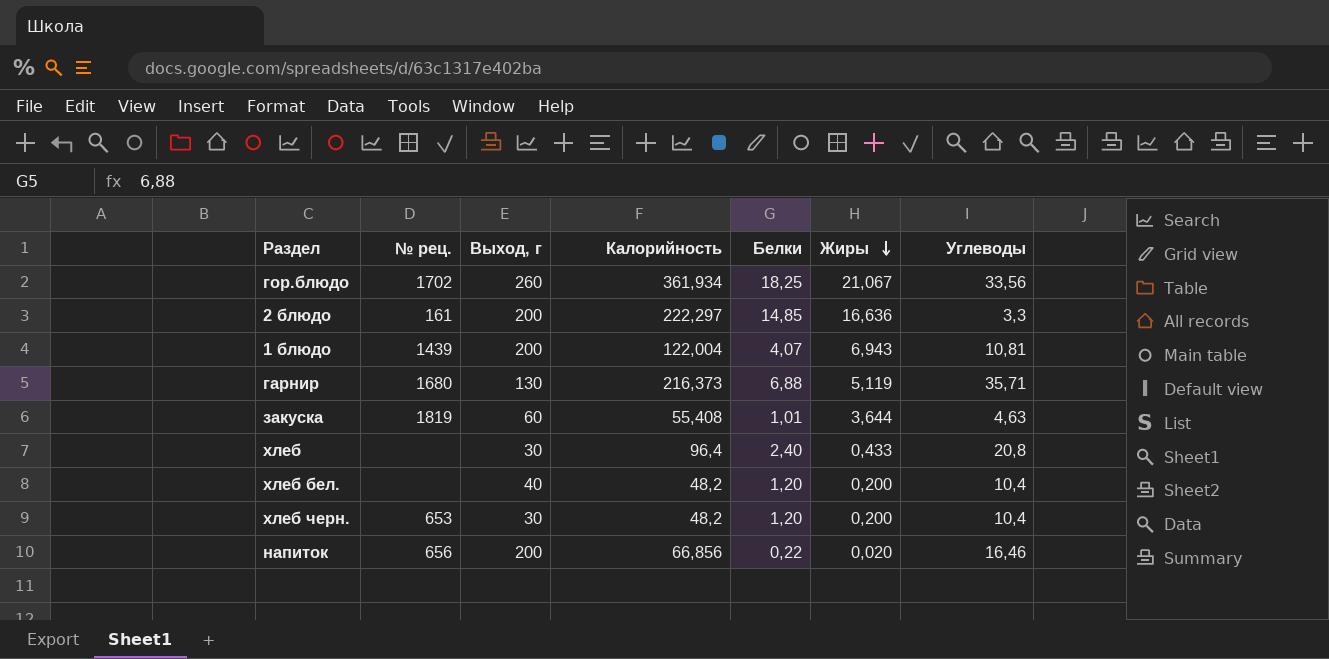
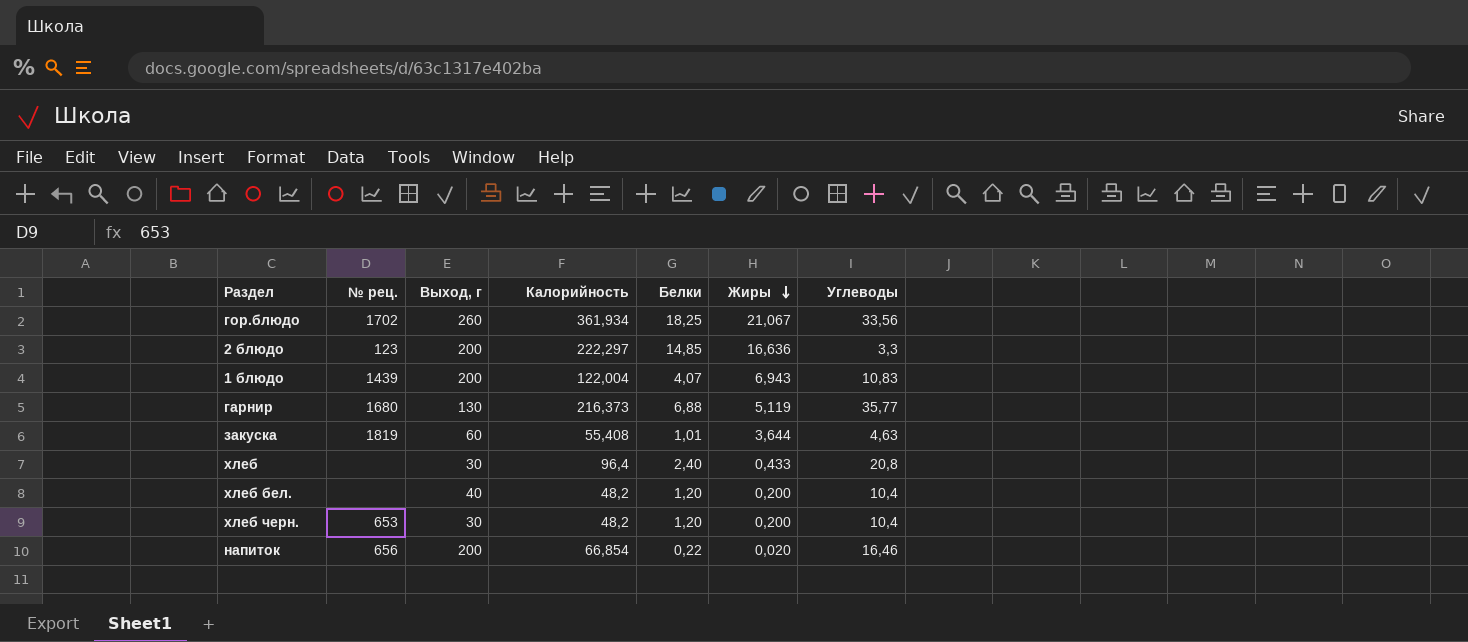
2 блюдо | № рец.: 161 -> 123
1 блюдо | Углеводы: 10,81 -> 10,83
гарнир | Углеводы: 35,71 -> 35,77
напиток | Калорийность: 66,856 -> 66,854

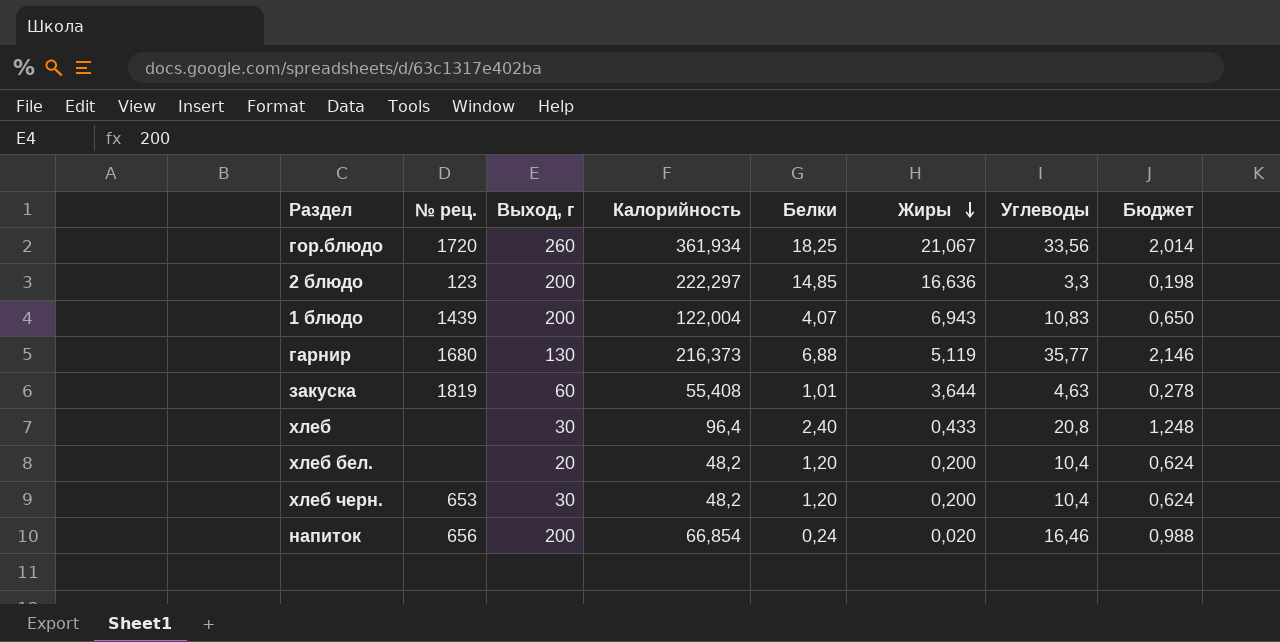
column Бюджет | formula: none -> [Углеводы] * 0,06
гор.блюдо | № рец.: 1702 -> 1720
хлеб бел. | Выход, г: 40 -> 20
напиток | Белки: 0,22 -> 0,24

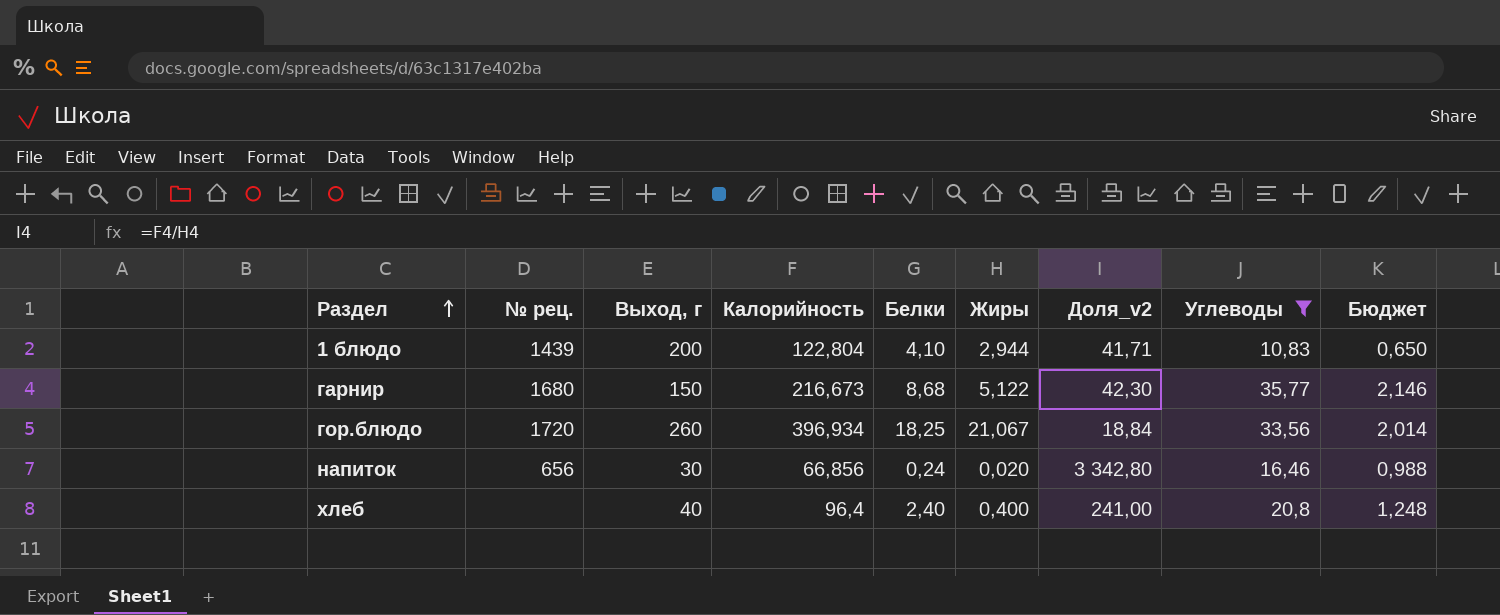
filter: none -> Углеводы >= 10,83
row order: Жиры descending -> Раздел ascending
column Доля_v2 | formula: none -> [Калорийность] / [Жиры]
1 блюдо | Калорийность: 122,004 -> 122,804
1 блюдо | Белки: 4,07 -> 4,10
1 блюдо | Жиры: 6,943 -> 2,944
гарнир | Выход, г: 130 -> 150
гарнир | Калорийность: 216,373 -> 216,673
гарнир | Белки: 6,88 -> 8,68
гарнир | Жиры: 5,119 -> 5,122
гор.блюдо | Калорийность: 361,934 -> 396,934
напиток | Выход, г: 200 -> 30
напиток | Калорийность: 66,854 -> 66,856
хлеб | Выход, г: 30 -> 40
хлеб | Жиры: 0,433 -> 0,400

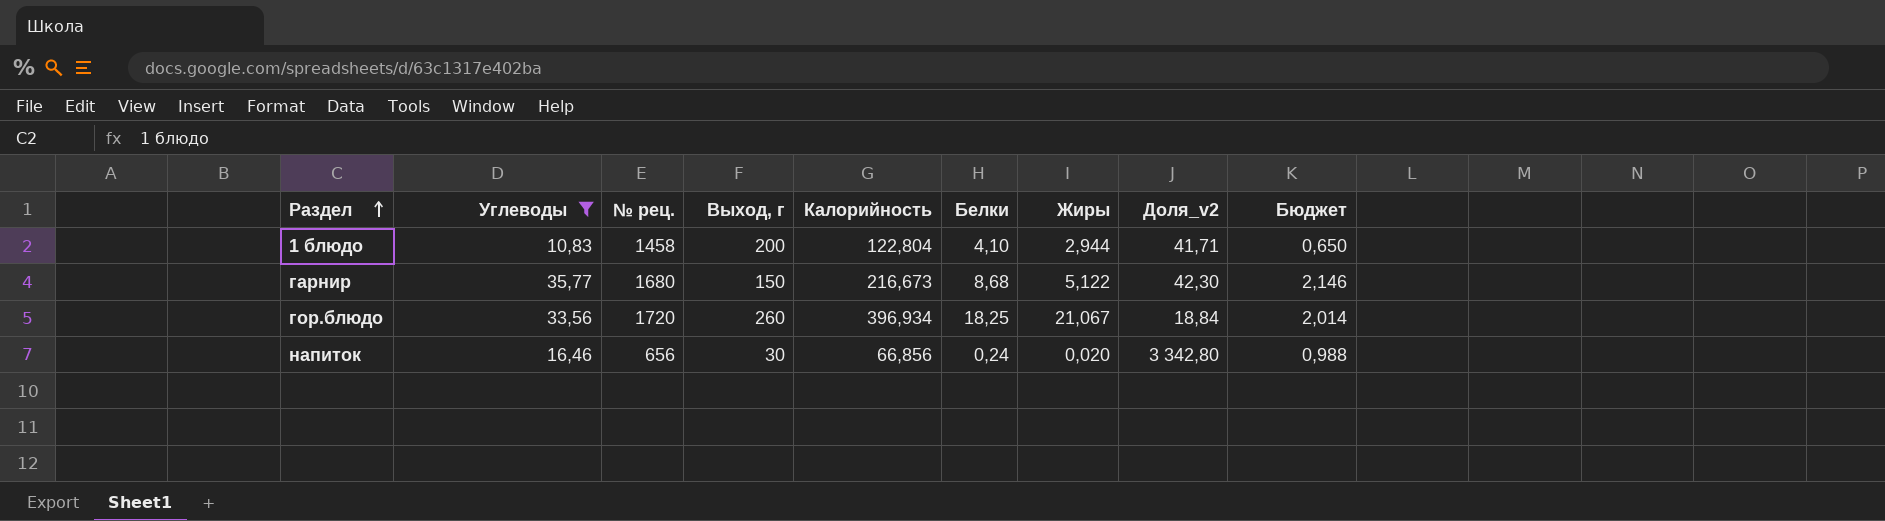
column Углеводы | position: 8 -> 2
row хлеб: none | 40 | 96,4 | 2,40 | 0,400 | 241,00 | 20,8 | 1,248 -> none
1 блюдо | № рец.: 1439 -> 1458

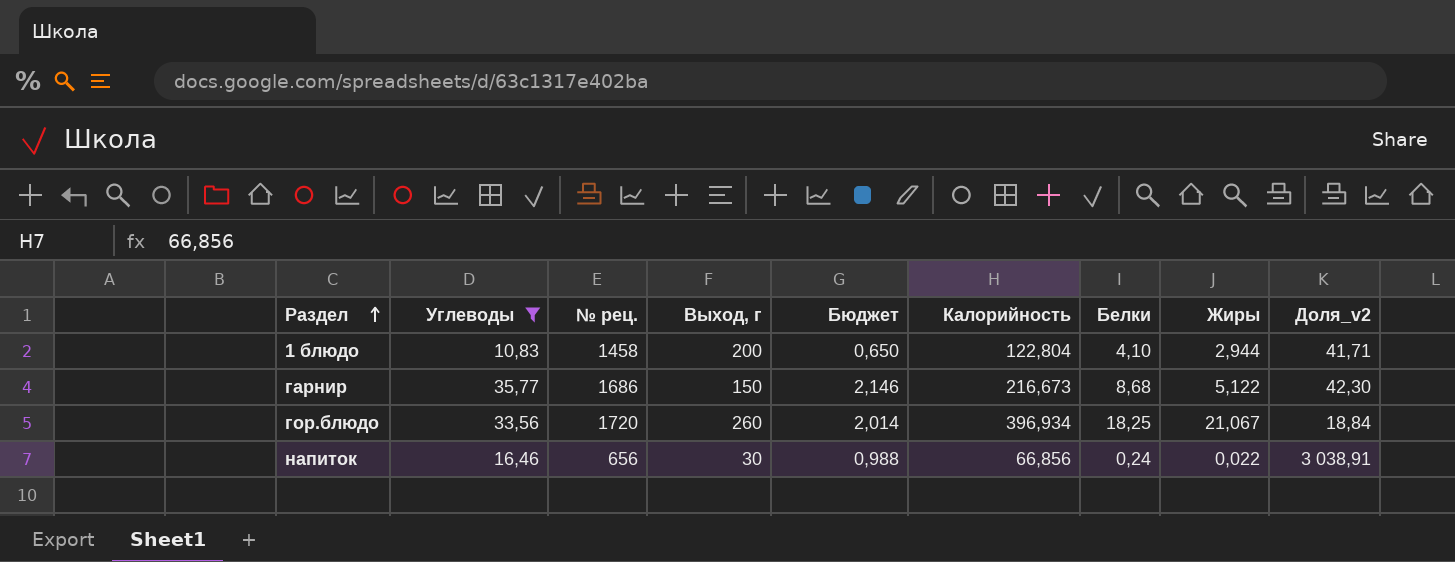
column Бюджет | position: 9 -> 5
гарнир | № рец.: 1680 -> 1686
напиток | Жиры: 0,020 -> 0,022
напиток | Доля_v2: 3 342,80 -> 3 038,91

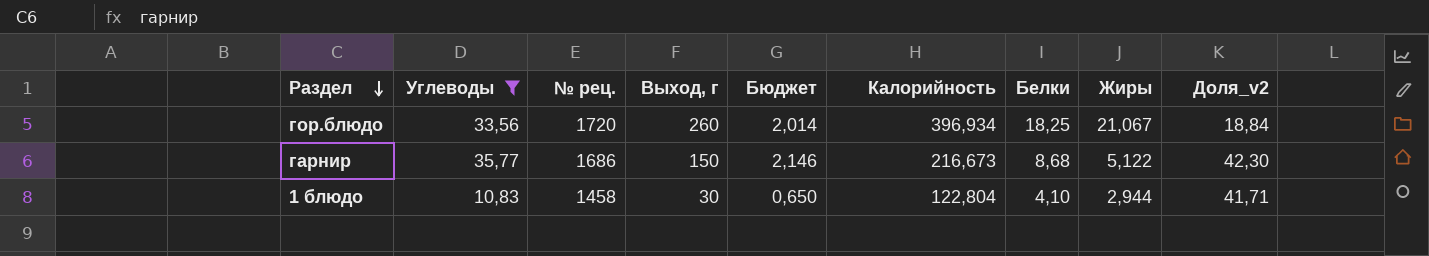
row order: Раздел ascending -> Раздел descending
row напиток: 16,46 | 656 | 30 | 0,988 | 66,856 | 0,24 | 0,022 | 3 038,91 -> none
1 блюдо | Выход, г: 200 -> 30

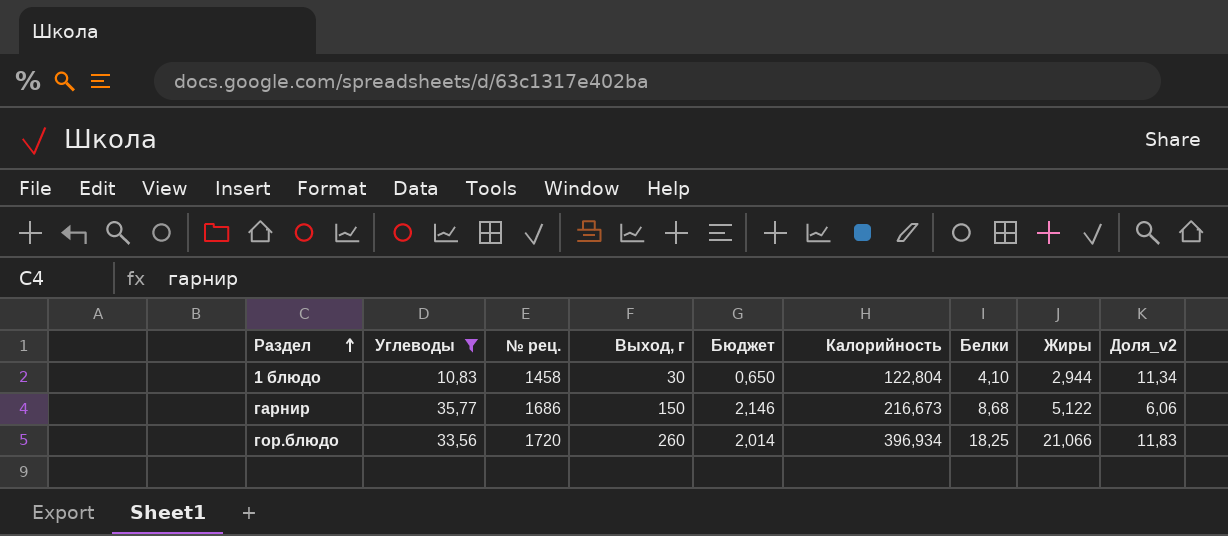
row order: Раздел descending -> Раздел ascending
column Доля_v2 | formula: [Калорийность] / [Жиры] -> [Калорийность] / [Углеводы]
гор.блюдо | Жиры: 21,067 -> 21,066

